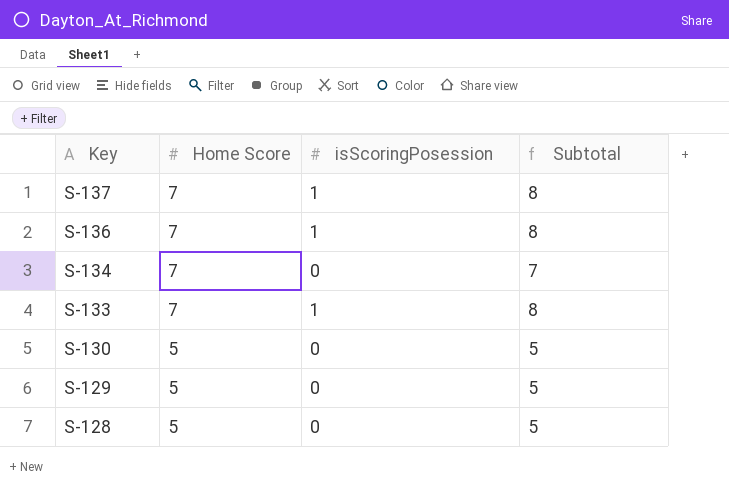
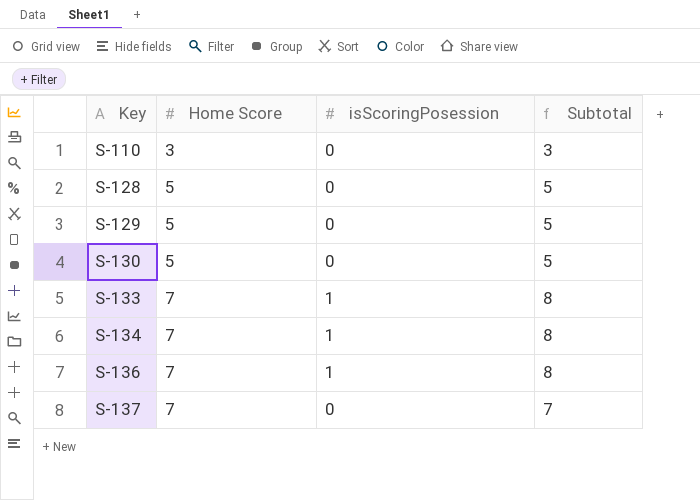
row order: Key descending -> Key ascending
row S-110: none -> 3 | 0 | 3
S-134 | isScoringPosession: 0 -> 1
S-134 | Subtotal: 7 -> 8
S-137 | isScoringPosession: 1 -> 0
S-137 | Subtotal: 8 -> 7

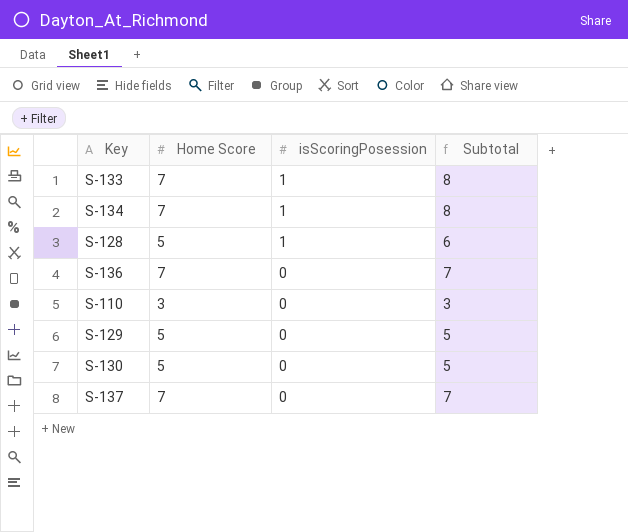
row order: Key ascending -> isScoringPosession descending
S-128 | isScoringPosession: 0 -> 1
S-128 | Subtotal: 5 -> 6
S-136 | isScoringPosession: 1 -> 0
S-136 | Subtotal: 8 -> 7

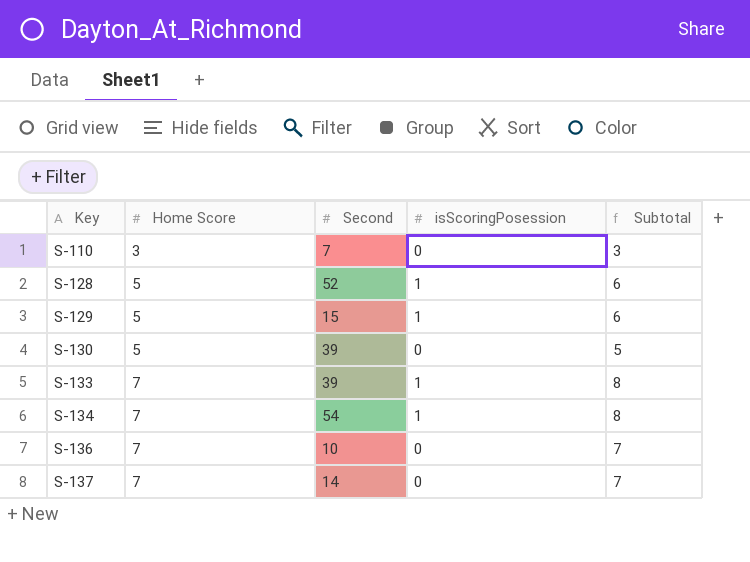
row order: isScoringPosession descending -> Key ascending
column Second | position: none -> 3
S-129 | isScoringPosession: 0 -> 1
S-129 | Subtotal: 5 -> 6

